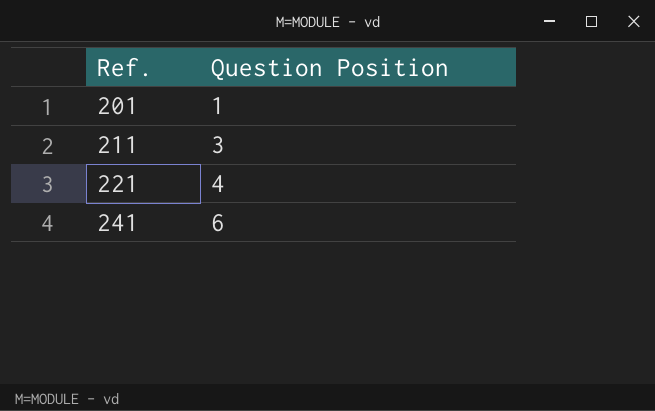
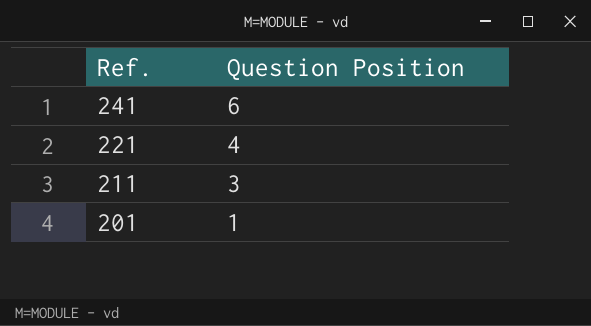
row order: Ref. ascending -> Ref. descending

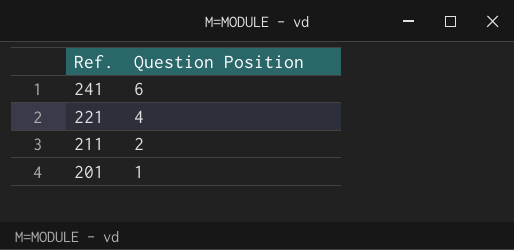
211 | Question Position: 3 -> 2

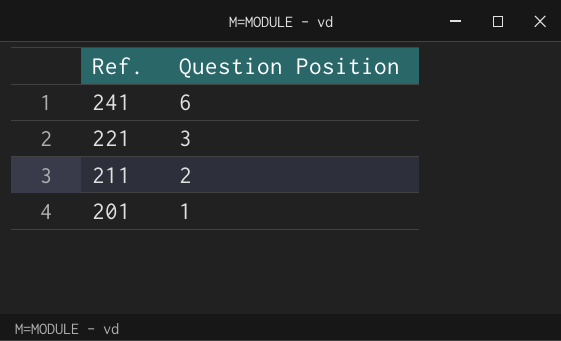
221 | Question Position: 4 -> 3

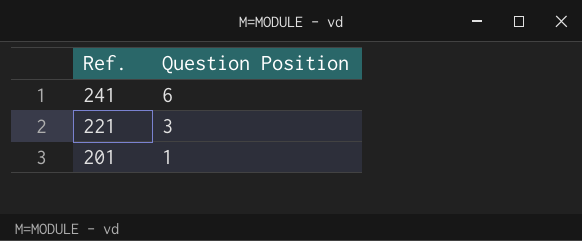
row 211: 2 -> none

